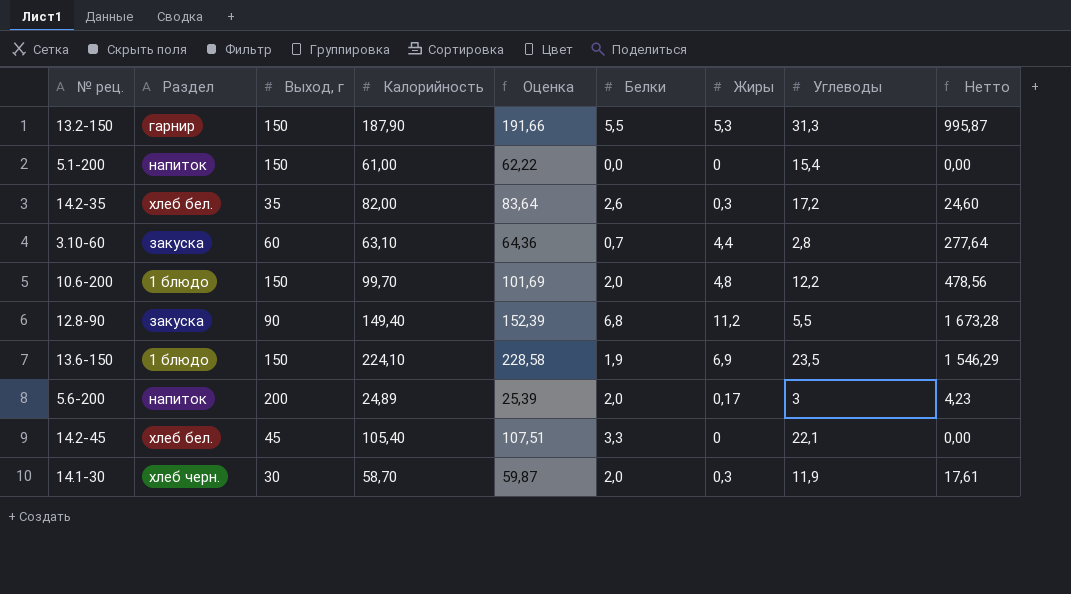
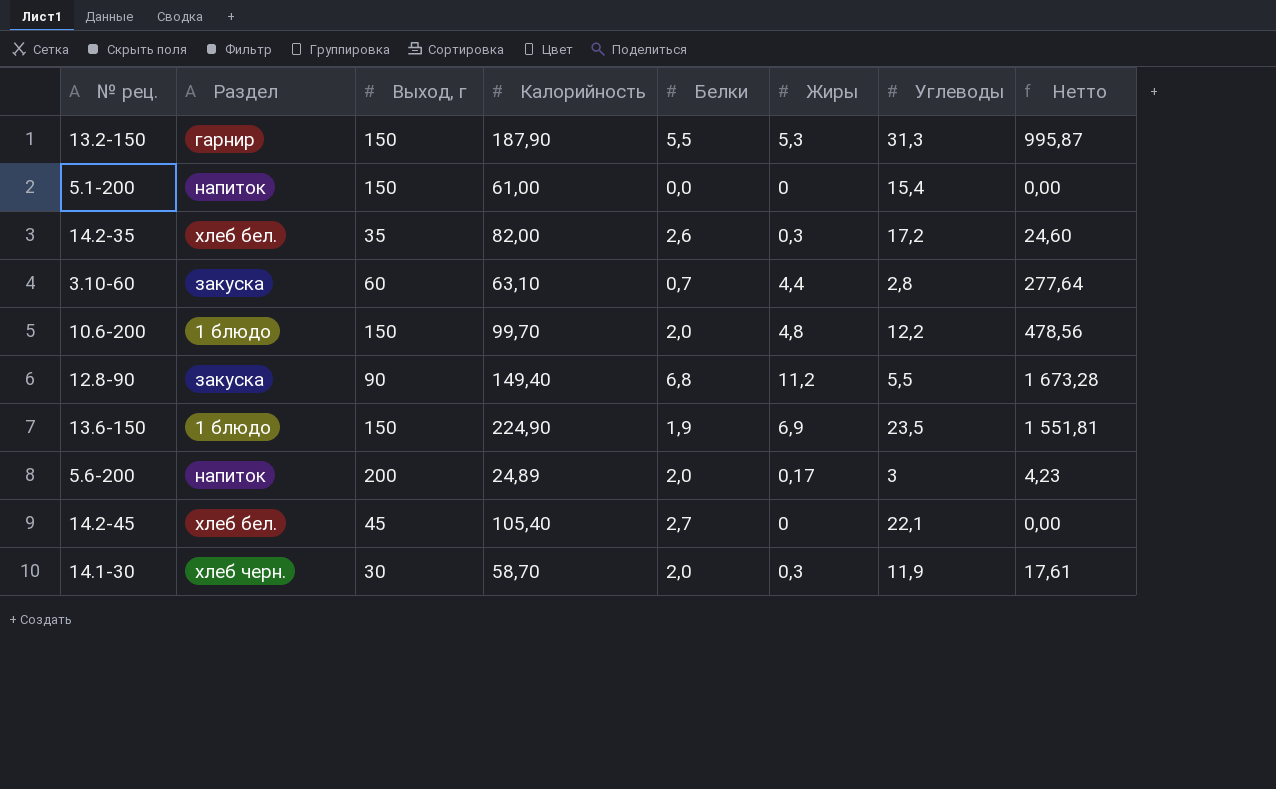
column Оценка | formula: [Калорийность] * 1,02 -> none
13.6-150 | Калорийность: 224,10 -> 224,90
13.6-150 | Нетто: 1 546,29 -> 1 551,81
14.2-45 | Белки: 3,3 -> 2,7

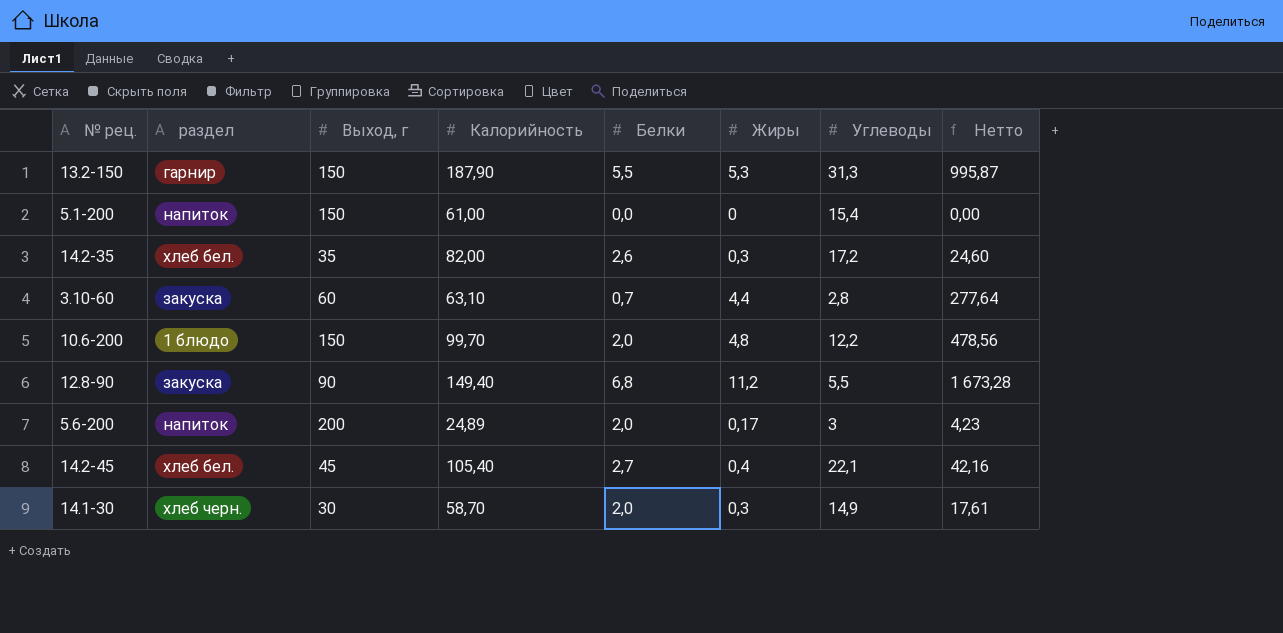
column name: Раздел -> раздел
row 13.6-150: 1 блюдо | 150 | 224,90 | 1,9 | 6,9 | 23,5 | 1 551,81 -> none
14.2-45 | Жиры: 0 -> 0,4
14.2-45 | Нетто: 0,00 -> 42,16
14.1-30 | Углеводы: 11,9 -> 14,9

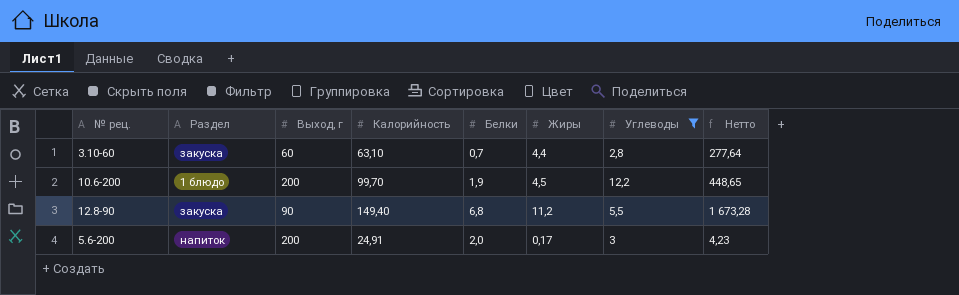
filter: none -> Углеводы <= 12,2
column name: раздел -> Раздел
10.6-200 | Выход, г: 150 -> 200
10.6-200 | Белки: 2,0 -> 1,9
10.6-200 | Жиры: 4,8 -> 4,5
10.6-200 | Нетто: 478,56 -> 448,65
5.6-200 | Калорийность: 24,89 -> 24,91

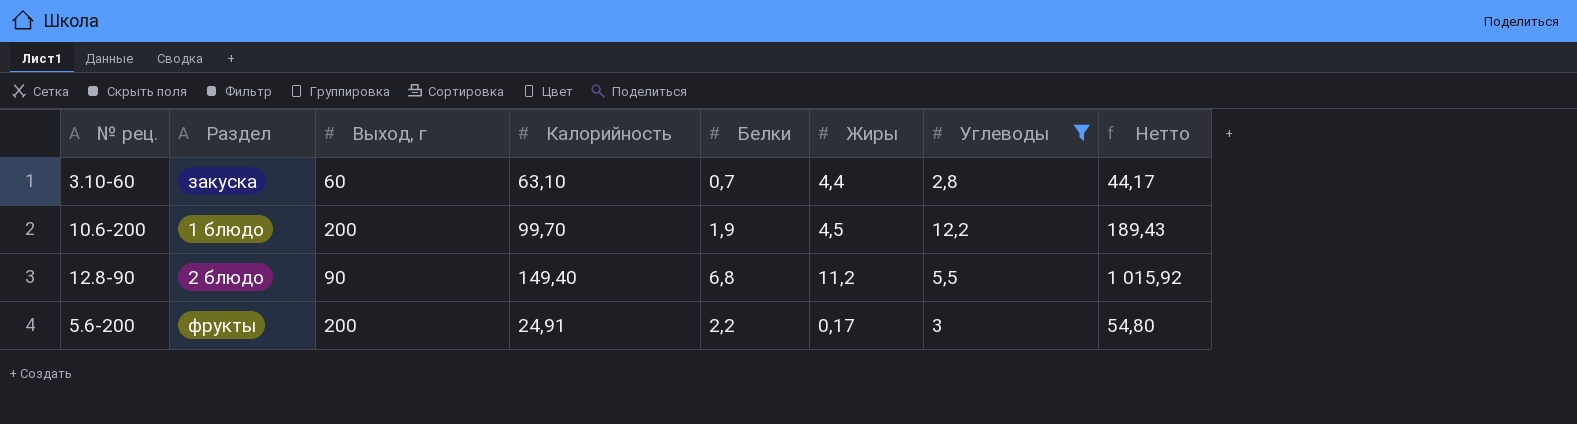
column Нетто | formula: [Калорийность] * [Жиры] -> [Калорийность] * [Белки]
12.8-90 | Раздел: закуска -> 2 блюдо
5.6-200 | Раздел: напиток -> фрукты
5.6-200 | Белки: 2,0 -> 2,2

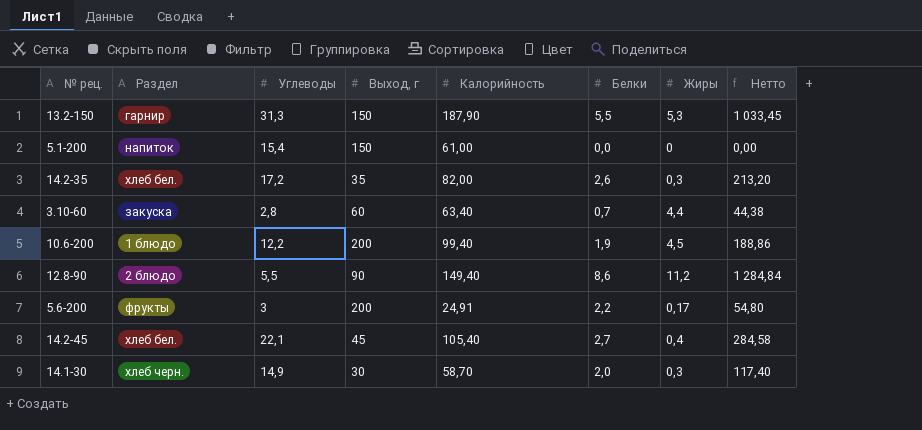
filter: Углеводы <= 12,2 -> none
column Углеводы | position: 7 -> 3
3.10-60 | Калорийность: 63,10 -> 63,40
3.10-60 | Нетто: 44,17 -> 44,38
10.6-200 | Калорийность: 99,70 -> 99,40
10.6-200 | Нетто: 189,43 -> 188,86
12.8-90 | Белки: 6,8 -> 8,6
12.8-90 | Нетто: 1 015,92 -> 1 284,84

